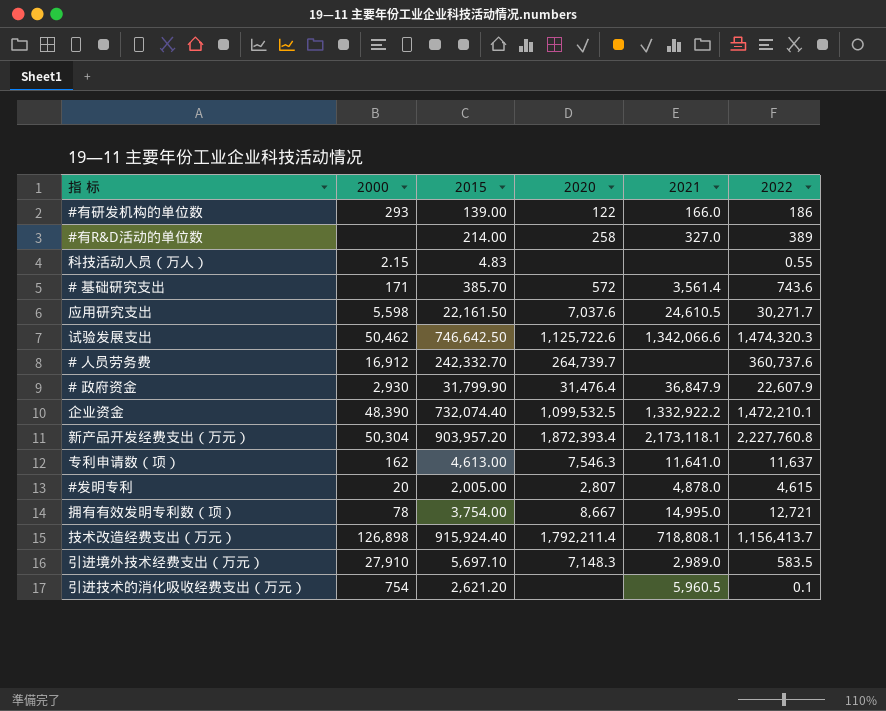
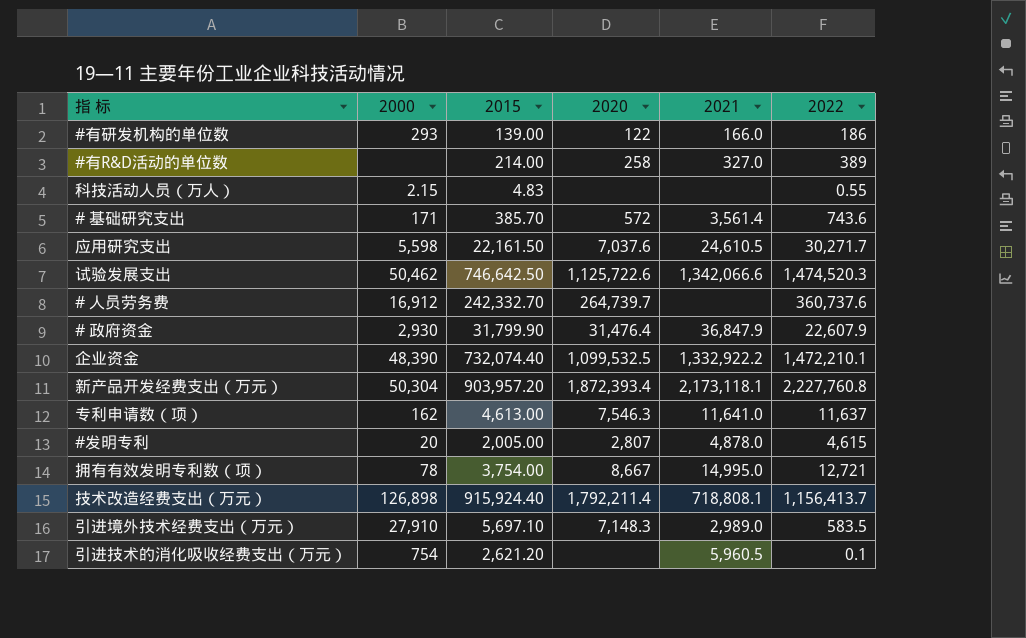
试验发展支出 | 2022: 1,474,320.3 -> 1,474,520.3

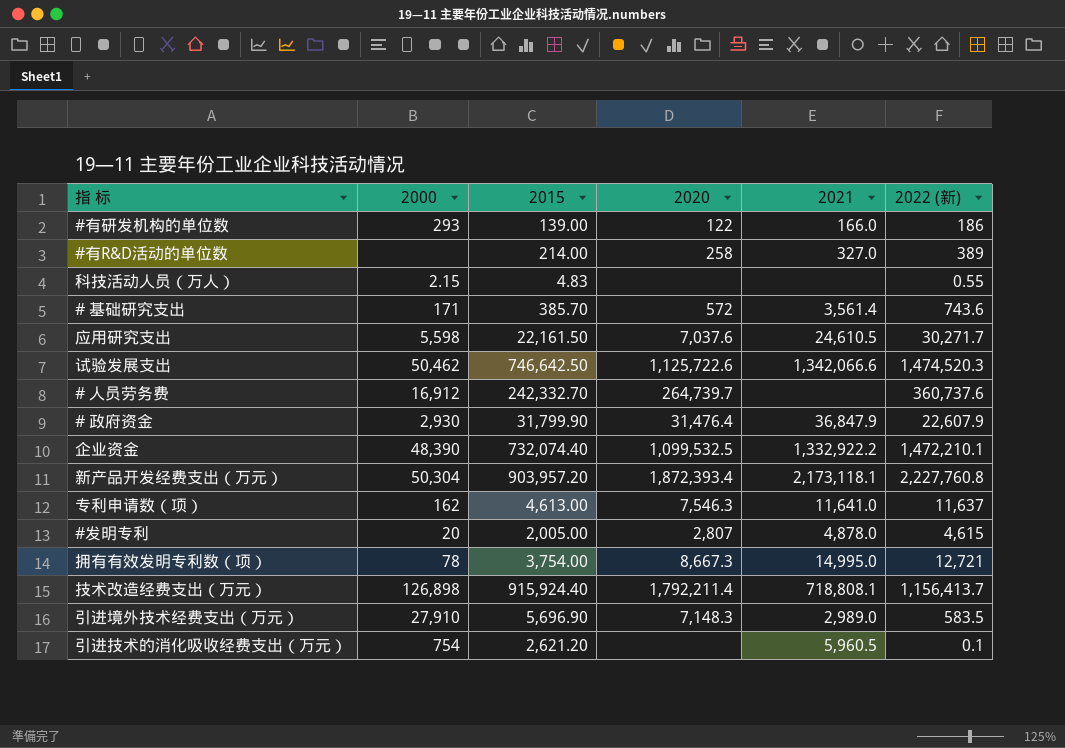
column name: 2022 -> 2022 (新)
拥有有效发明专利数（项） | 2020: 8,667 -> 8,667.3
引进境外技术经费支出（万元） | 2015: 5,697.10 -> 5,696.90

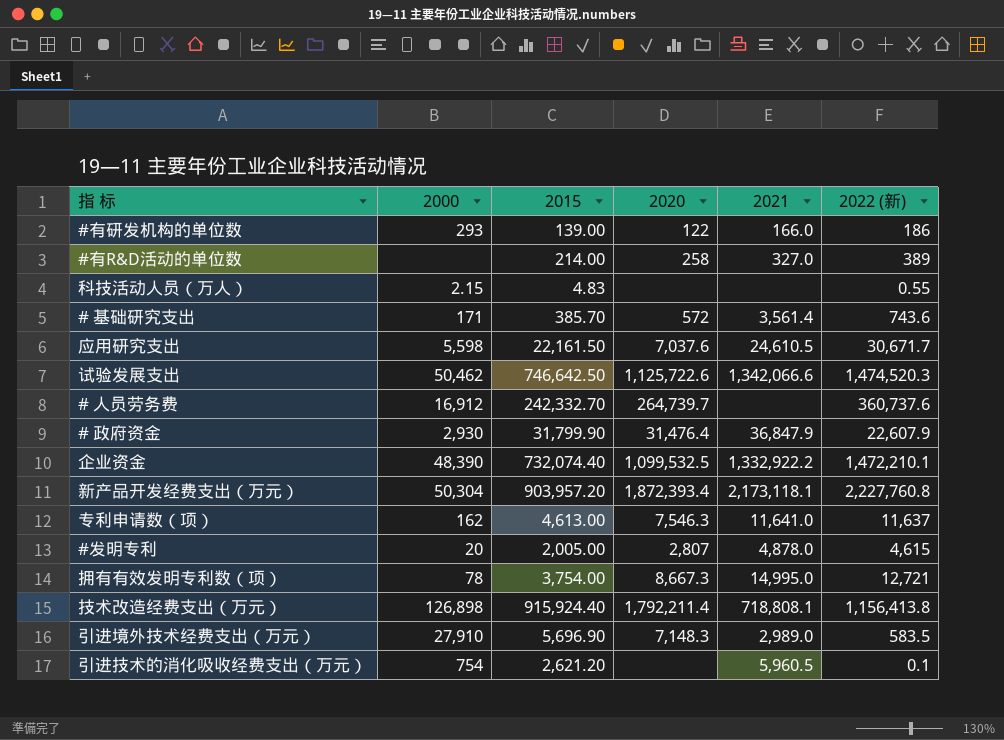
应用研究支出 | 2022 (新): 30,271.7 -> 30,671.7
技术改造经费支出（万元） | 2022 (新): 1,156,413.7 -> 1,156,413.8

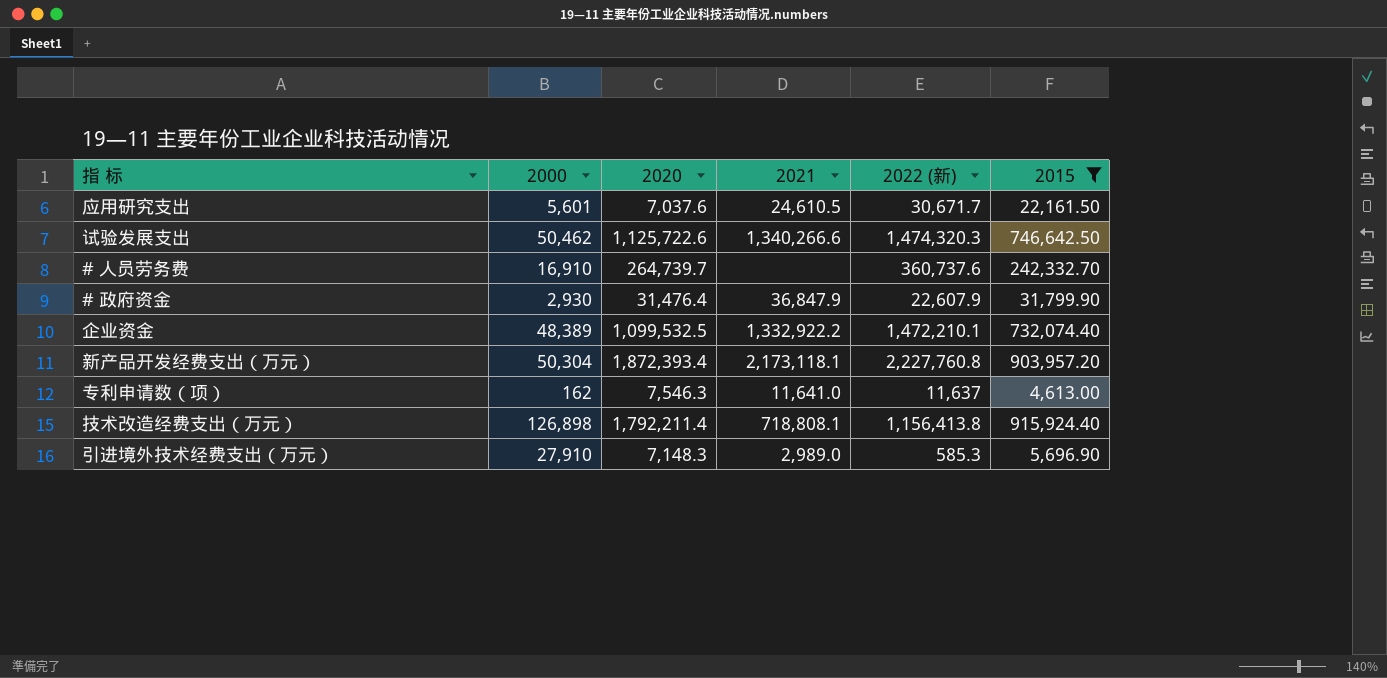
filter: none -> 2015 >= 4,613.00
column 2015 | position: 3 -> 6
应用研究支出 | 2000: 5,598 -> 5,601
试验发展支出 | 2021: 1,342,066.6 -> 1,340,266.6
试验发展支出 | 2022 (新): 1,474,520.3 -> 1,474,320.3
# 人员劳务费 | 2000: 16,912 -> 16,910
企业资金 | 2000: 48,390 -> 48,389
引进境外技术经费支出（万元） | 2022 (新): 583.5 -> 585.3

